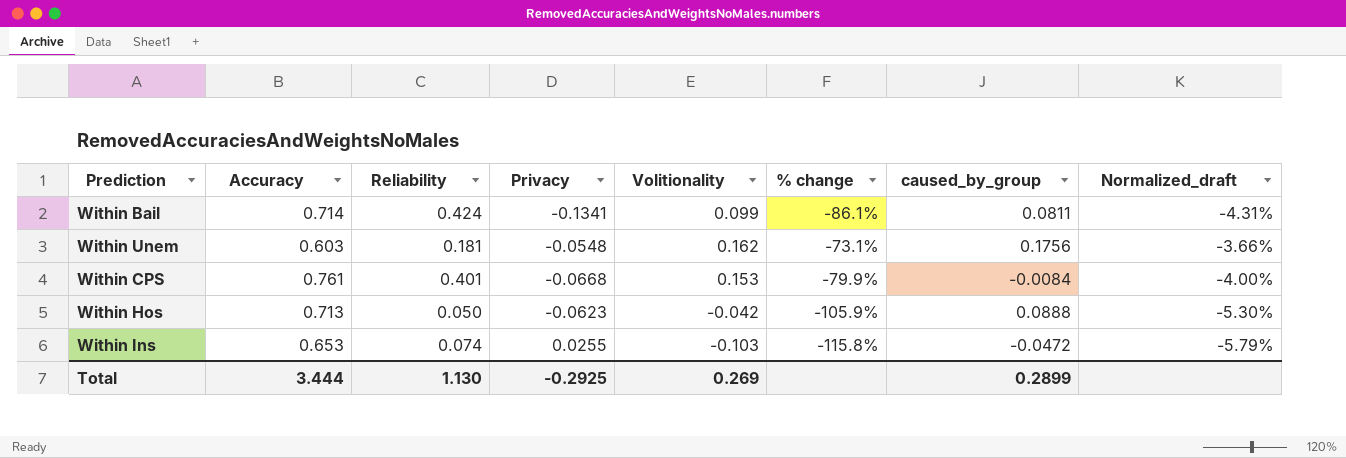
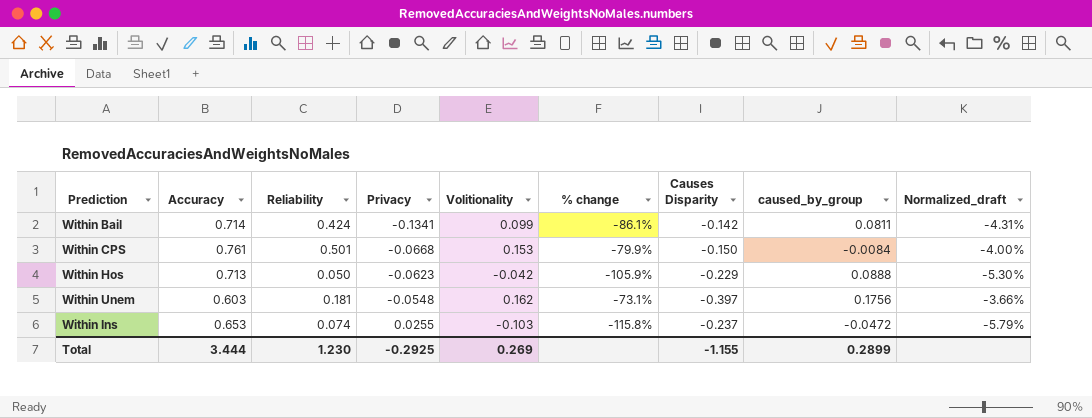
row order: none -> Privacy ascending
column Causes Disparity | position: none -> 7
Within CPS | Reliability: 0.401 -> 0.501
Total | Reliability: 1.130 -> 1.230

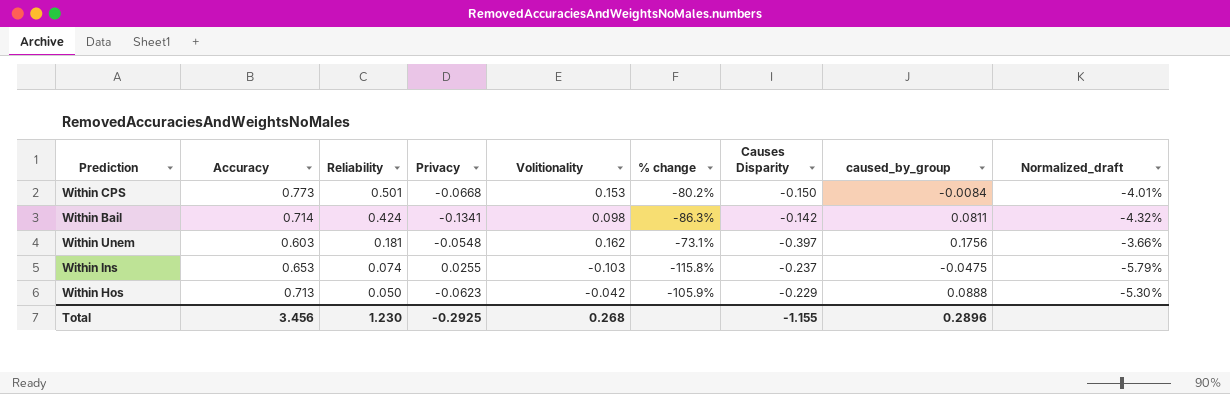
row order: Privacy ascending -> Reliability descending
Within CPS | Accuracy: 0.761 -> 0.773
Within CPS | % change: -79.9% -> -80.2%
Within CPS | Normalized_draft: -4.00% -> -4.01%
Within Bail | Volitionality: 0.099 -> 0.098
Within Bail | % change: -86.1% -> -86.3%
Within Bail | Normalized_draft: -4.31% -> -4.32%
Within Ins | caused_by_group: -0.0472 -> -0.0475
Total | Accuracy: 3.444 -> 3.456
Total | Volitionality: 0.269 -> 0.268
Total | caused_by_group: 0.2899 -> 0.2896

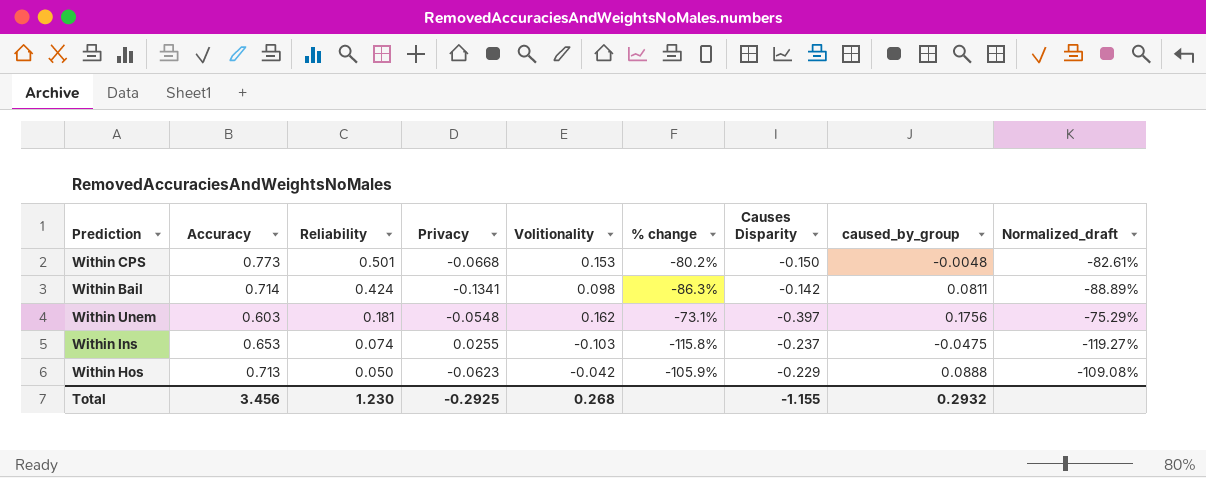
column Normalized_draft | formula: [% change] * 0.05 -> [% change] * 1.03
Within CPS | caused_by_group: -0.0084 -> -0.0048
Total | caused_by_group: 0.2896 -> 0.2932

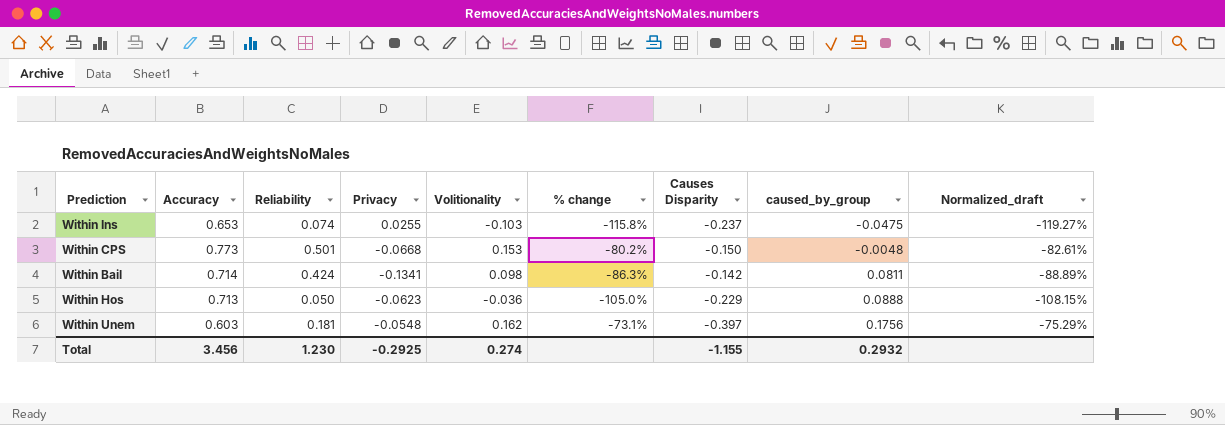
row order: Reliability descending -> caused_by_group ascending
Within Hos | Volitionality: -0.042 -> -0.036
Within Hos | % change: -105.9% -> -105.0%
Within Hos | Normalized_draft: -109.08% -> -108.15%
Total | Volitionality: 0.268 -> 0.274

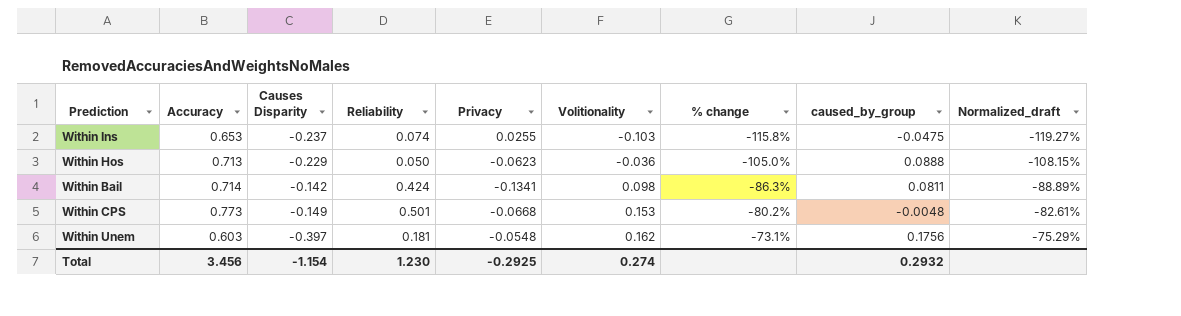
row order: caused_by_group ascending -> Volitionality ascending
column Causes Disparity | position: 7 -> 3
Within CPS | Causes Disparity: -0.150 -> -0.149
Total | Causes Disparity: -1.155 -> -1.154

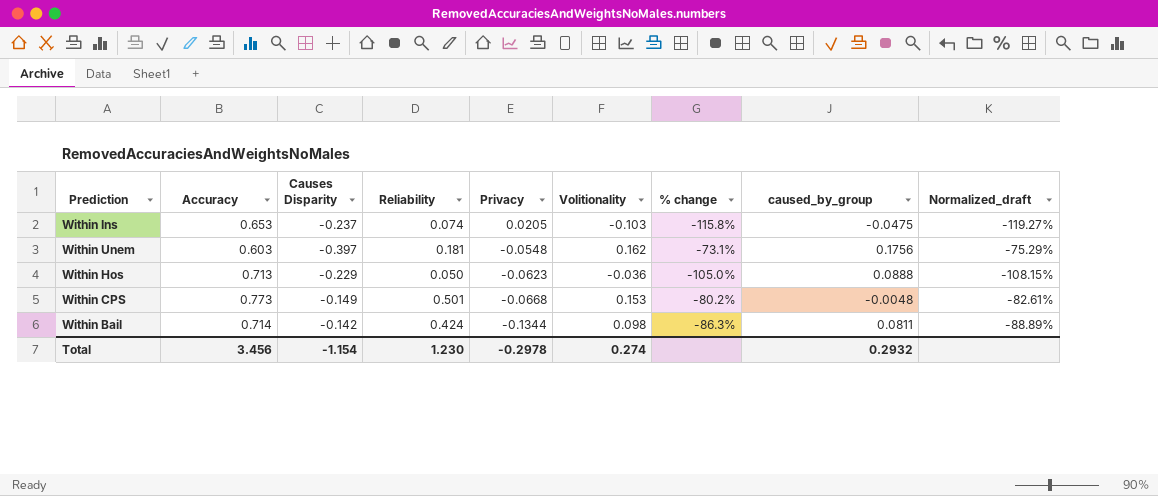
row order: Volitionality ascending -> Privacy descending
Within Ins | Privacy: 0.0255 -> 0.0205
Within Bail | Privacy: -0.1341 -> -0.1344
Total | Privacy: -0.2925 -> -0.2978

